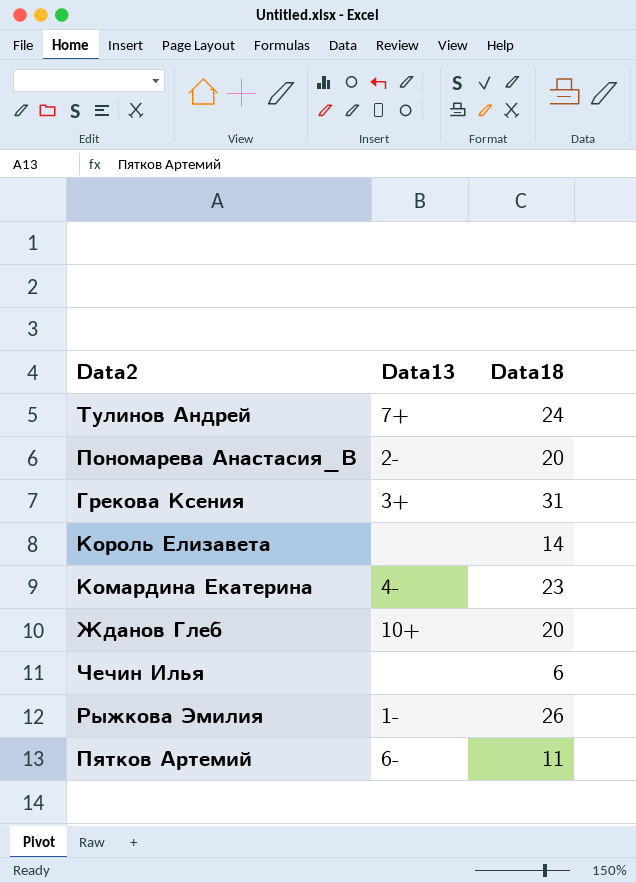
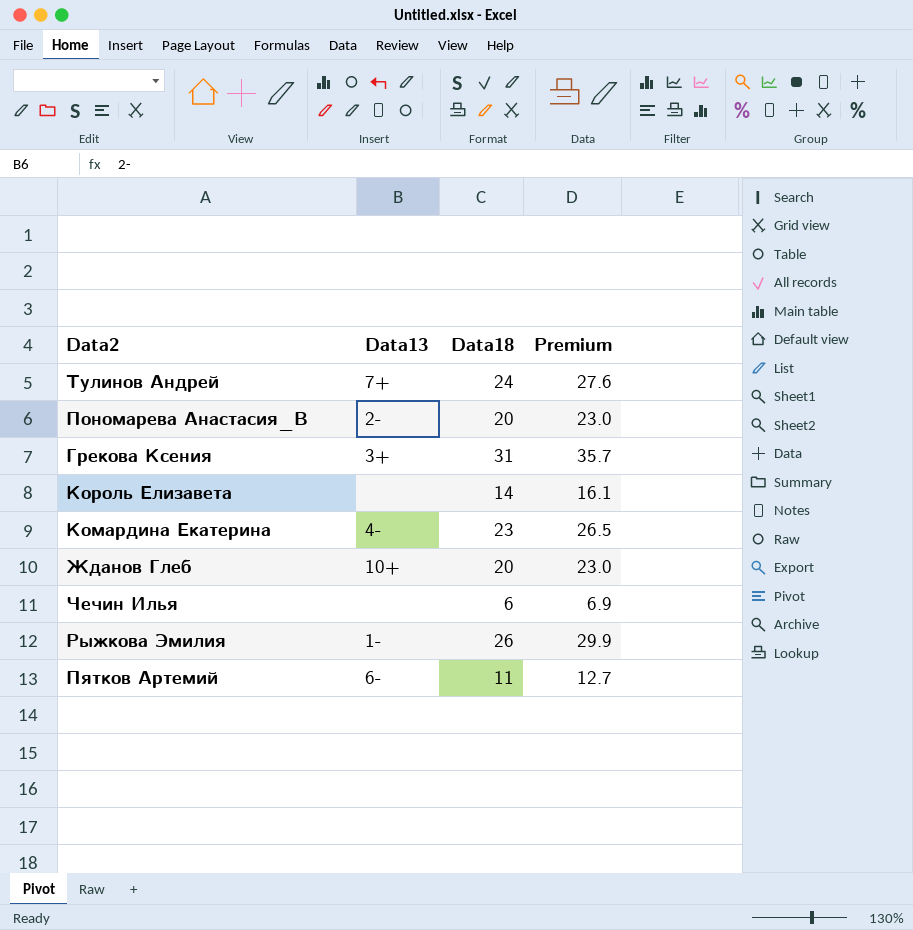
column Premium | formula: none -> [Data18] * 1.15

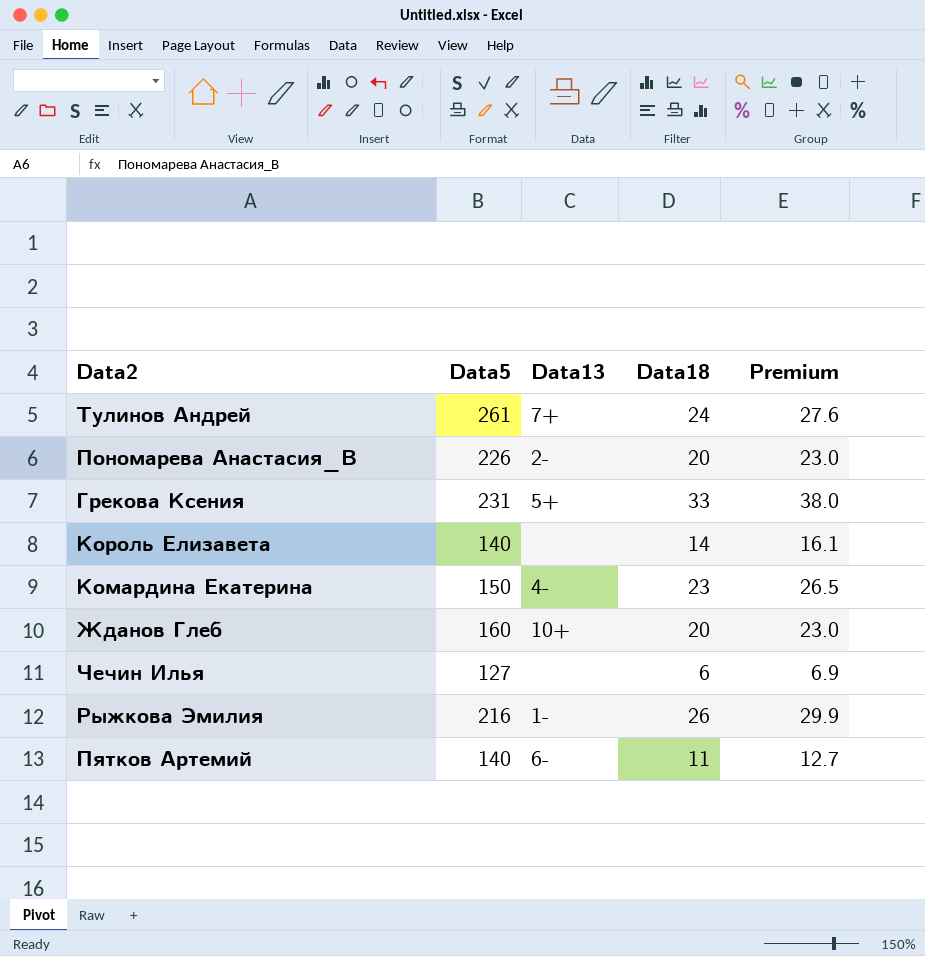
column Data5 | position: none -> 2
Грекова Ксения | Data13: 3+ -> 5+
Грекова Ксения | Data18: 31 -> 33
Грекова Ксения | Premium: 35.7 -> 38.0

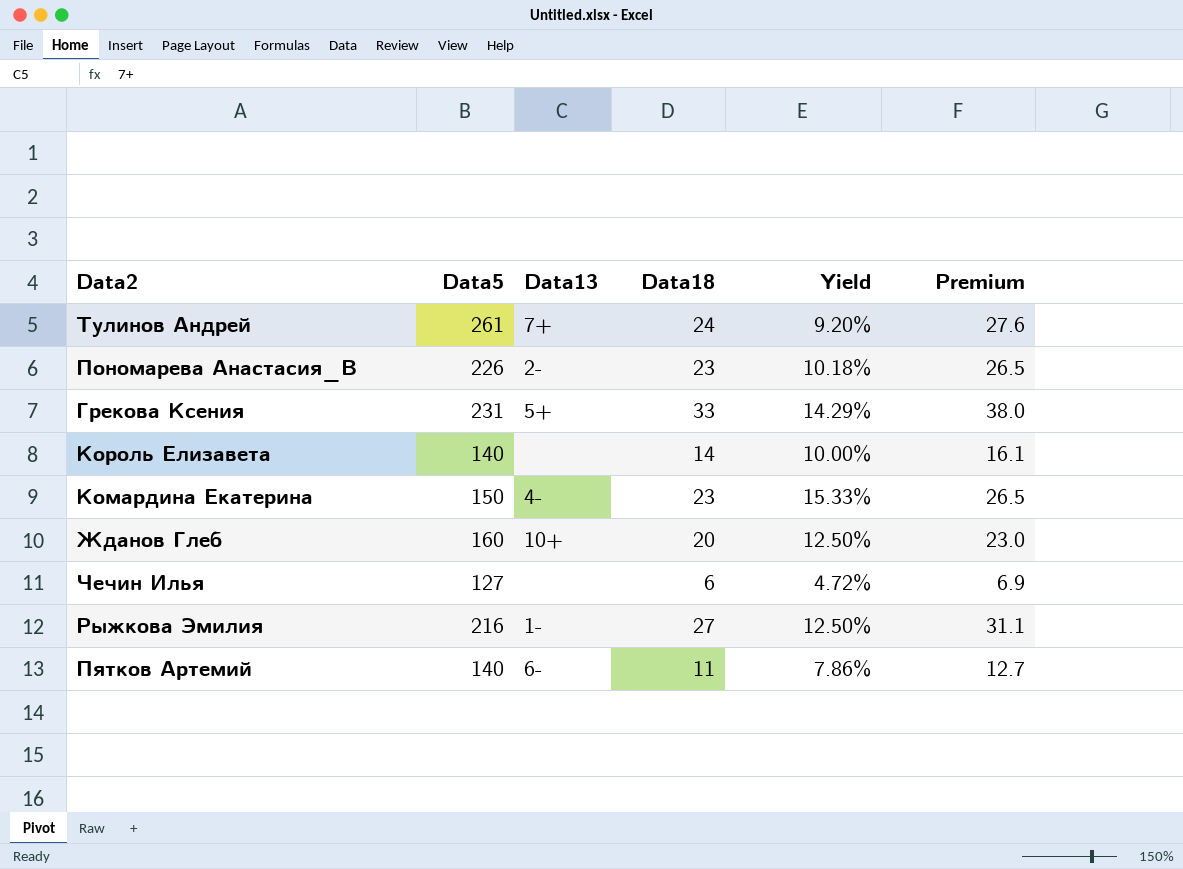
column Yield | formula: none -> [Data18] / [Data5]
Пономарева Анастасия_В | Data18: 20 -> 23
Пономарева Анастасия_В | Premium: 23.0 -> 26.5
Рыжкова Эмилия | Data18: 26 -> 27
Рыжкова Эмилия | Premium: 29.9 -> 31.1

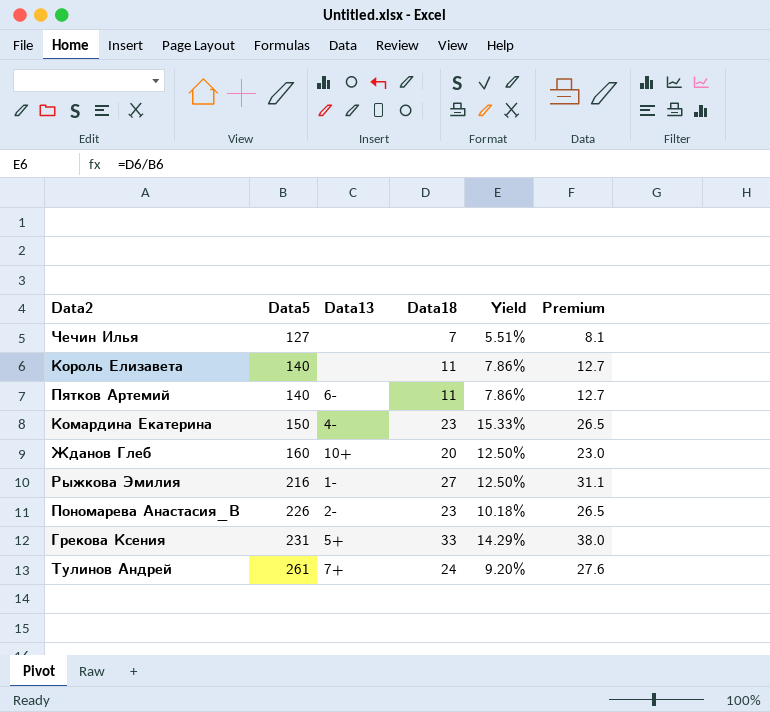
row order: none -> Data5 ascending
Чечин Илья | Data18: 6 -> 7
Чечин Илья | Yield: 4.72% -> 5.51%
Чечин Илья | Premium: 6.9 -> 8.1
Король Елизавета | Data18: 14 -> 11
Король Елизавета | Yield: 10.00% -> 7.86%
Король Елизавета | Premium: 16.1 -> 12.7

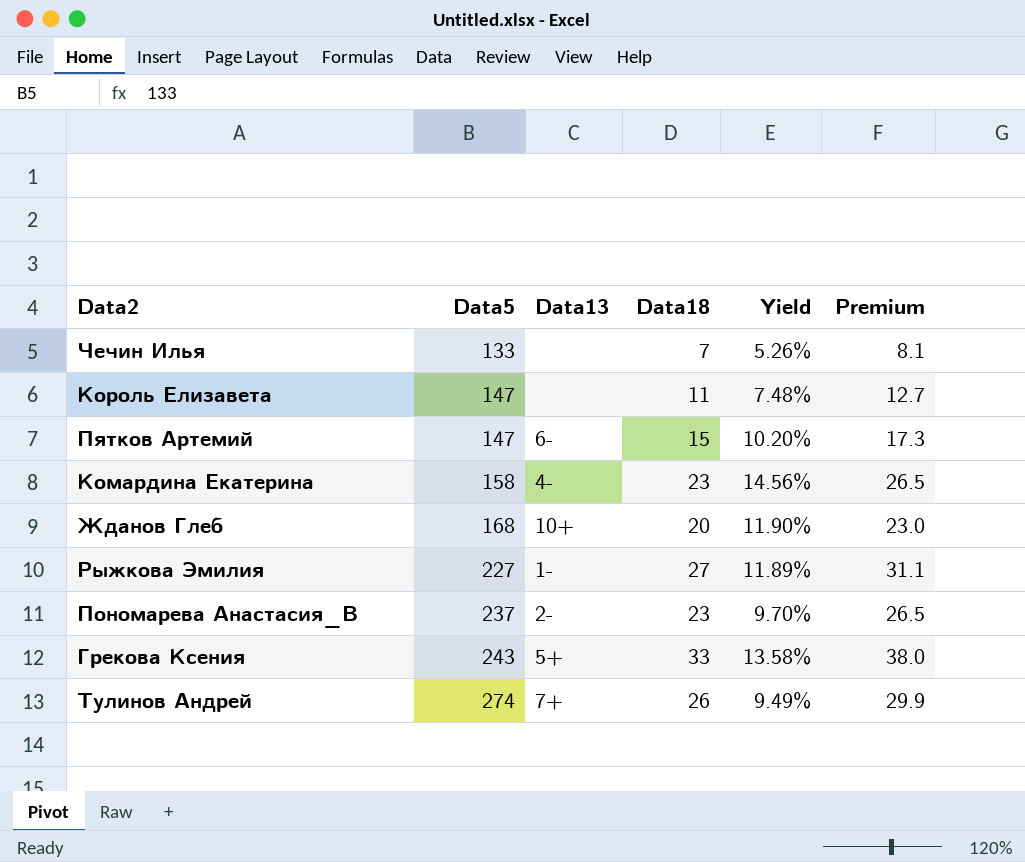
Чечин Илья | Data5: 127 -> 133
Чечин Илья | Yield: 5.51% -> 5.26%
Король Елизавета | Data5: 140 -> 147
Король Елизавета | Yield: 7.86% -> 7.48%
Пятков Артемий | Data5: 140 -> 147
Пятков Артемий | Data18: 11 -> 15
Пятков Артемий | Yield: 7.86% -> 10.20%
Пятков Артемий | Premium: 12.7 -> 17.3
Комардина Екатерина | Data5: 150 -> 158
Комардина Екатерина | Yield: 15.33% -> 14.56%
Жданов Глеб | Data5: 160 -> 168
Жданов Глеб | Yield: 12.50% -> 11.90%
Рыжкова Эмилия | Data5: 216 -> 227
Рыжкова Эмилия | Yield: 12.50% -> 11.89%
Пономарева Анастасия_В | Data5: 226 -> 237
Пономарева Анастасия_В | Yield: 10.18% -> 9.70%
Грекова Ксения | Data5: 231 -> 243
Грекова Ксения | Yield: 14.29% -> 13.58%
Тулинов Андрей | Data5: 261 -> 274
Тулинов Андрей | Data18: 24 -> 26
Тулинов Андрей | Yield: 9.20% -> 9.49%
Тулинов Андрей | Premium: 27.6 -> 29.9

